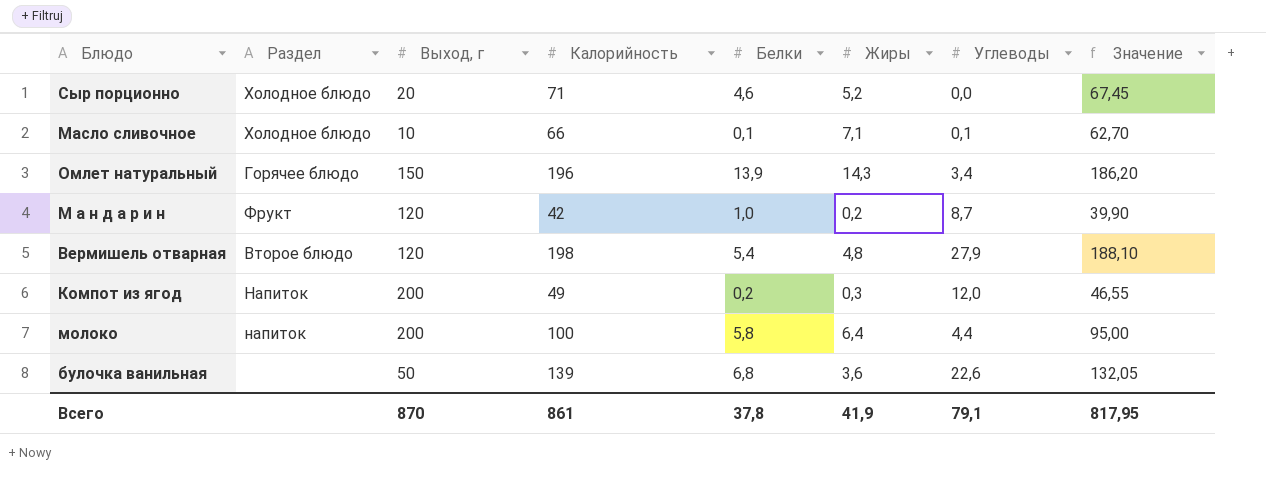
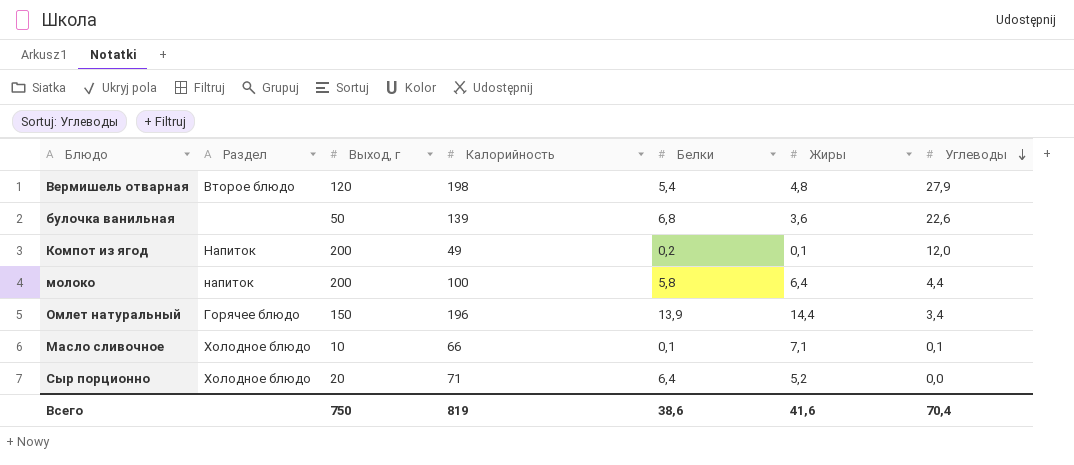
row order: none -> Углеводы descending
column Значение | formula: [Калорийность] * 0,95 -> none
row М а н д а р и н: Фрукт | 120 | 42 | 1,0 | 0,2 | 8,7 | 39,90 -> none
Компот из ягод | Жиры: 0,3 -> 0,1
Омлет натуральный | Жиры: 14,3 -> 14,4
Сыр порционно | Белки: 4,6 -> 6,4
Всего | Выход, г: 870 -> 750
Всего | Калорийность: 861 -> 819
Всего | Белки: 37,8 -> 38,6
Всего | Жиры: 41,9 -> 41,6
Всего | Углеводы: 79,1 -> 70,4

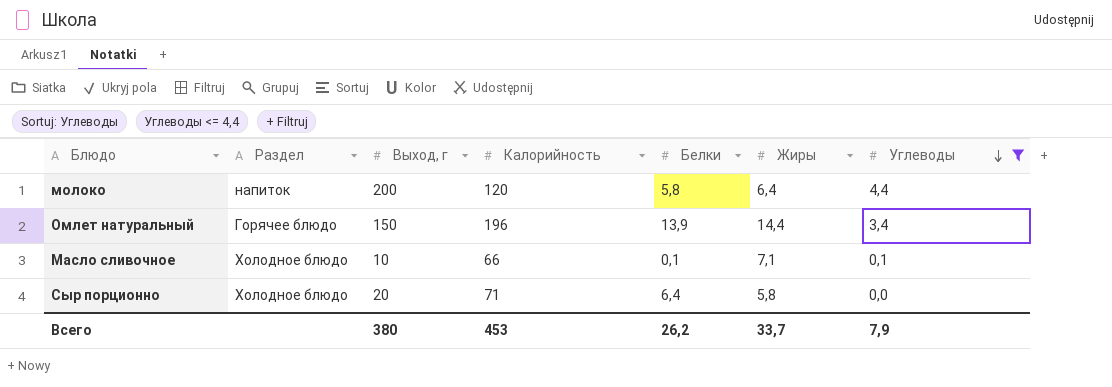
filter: none -> Углеводы <= 4,4
молоко | Калорийность: 100 -> 120
Сыр порционно | Жиры: 5,2 -> 5,8
Всего | Выход, г: 750 -> 380
Всего | Калорийность: 819 -> 453
Всего | Белки: 38,6 -> 26,2
Всего | Жиры: 41,6 -> 33,7
Всего | Углеводы: 70,4 -> 7,9

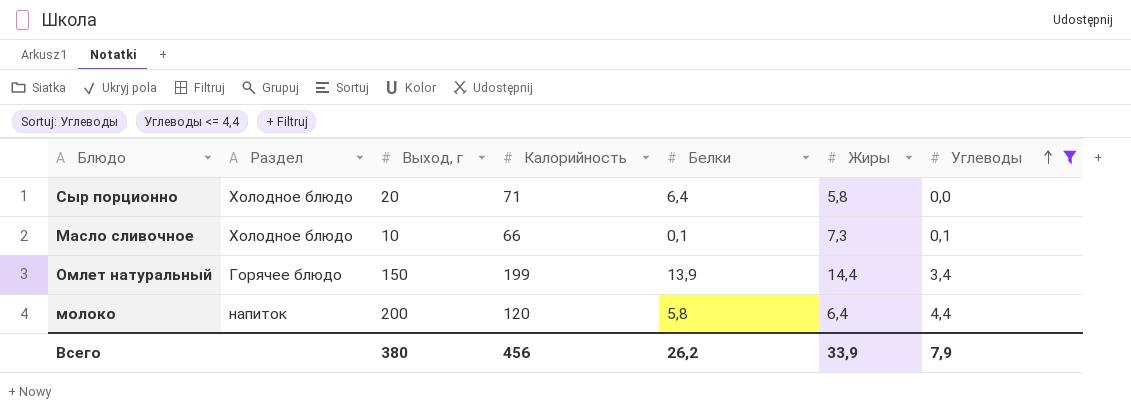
row order: Углеводы descending -> Углеводы ascending
Масло сливочное | Жиры: 7,1 -> 7,3
Омлет натуральный | Калорийность: 196 -> 199
Всего | Калорийность: 453 -> 456
Всего | Жиры: 33,7 -> 33,9

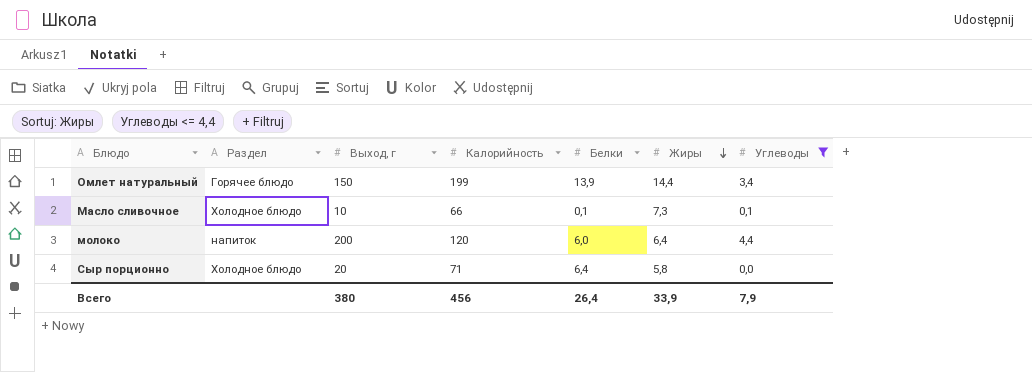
row order: Углеводы ascending -> Жиры descending
молоко | Белки: 5,8 -> 6,0
Всего | Белки: 26,2 -> 26,4

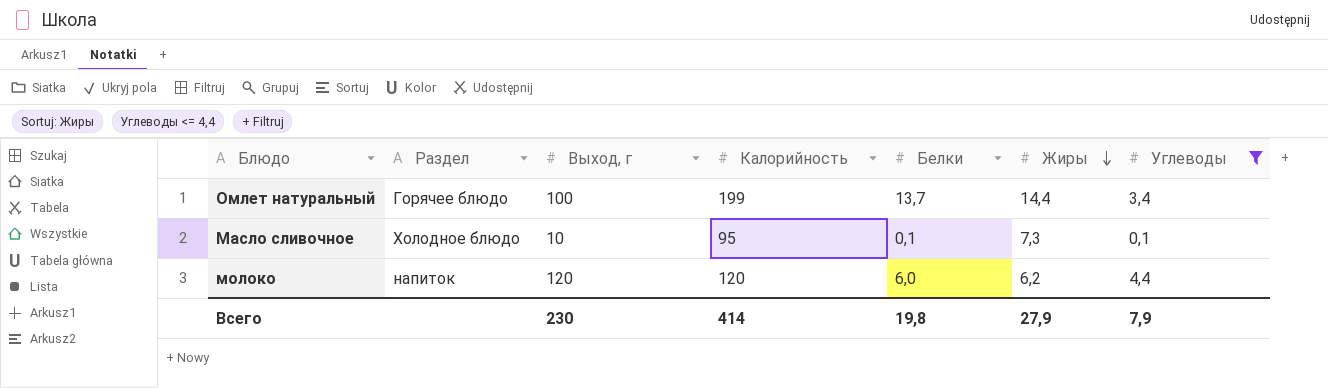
row Сыр порционно: Холодное блюдо | 20 | 71 | 6,4 | 5,8 | 0,0 -> none
Омлет натуральный | Выход, г: 150 -> 100
Омлет натуральный | Белки: 13,9 -> 13,7
Масло сливочное | Калорийность: 66 -> 95
молоко | Выход, г: 200 -> 120
молоко | Жиры: 6,4 -> 6,2
Всего | Выход, г: 380 -> 230
Всего | Калорийность: 456 -> 414
Всего | Белки: 26,4 -> 19,8
Всего | Жиры: 33,9 -> 27,9

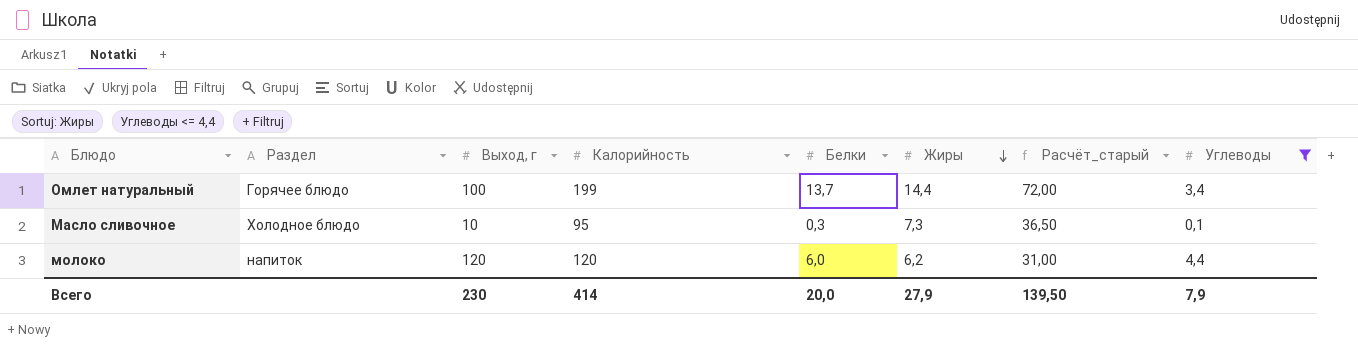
column Расчёт_старый | formula: none -> [Жиры] * 5
Масло сливочное | Белки: 0,1 -> 0,3
Всего | Белки: 19,8 -> 20,0

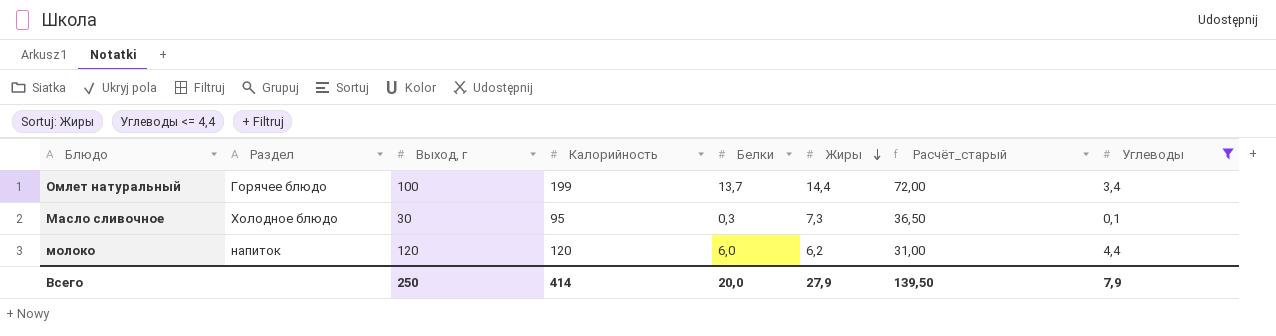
Масло сливочное | Выход, г: 10 -> 30
Всего | Выход, г: 230 -> 250

